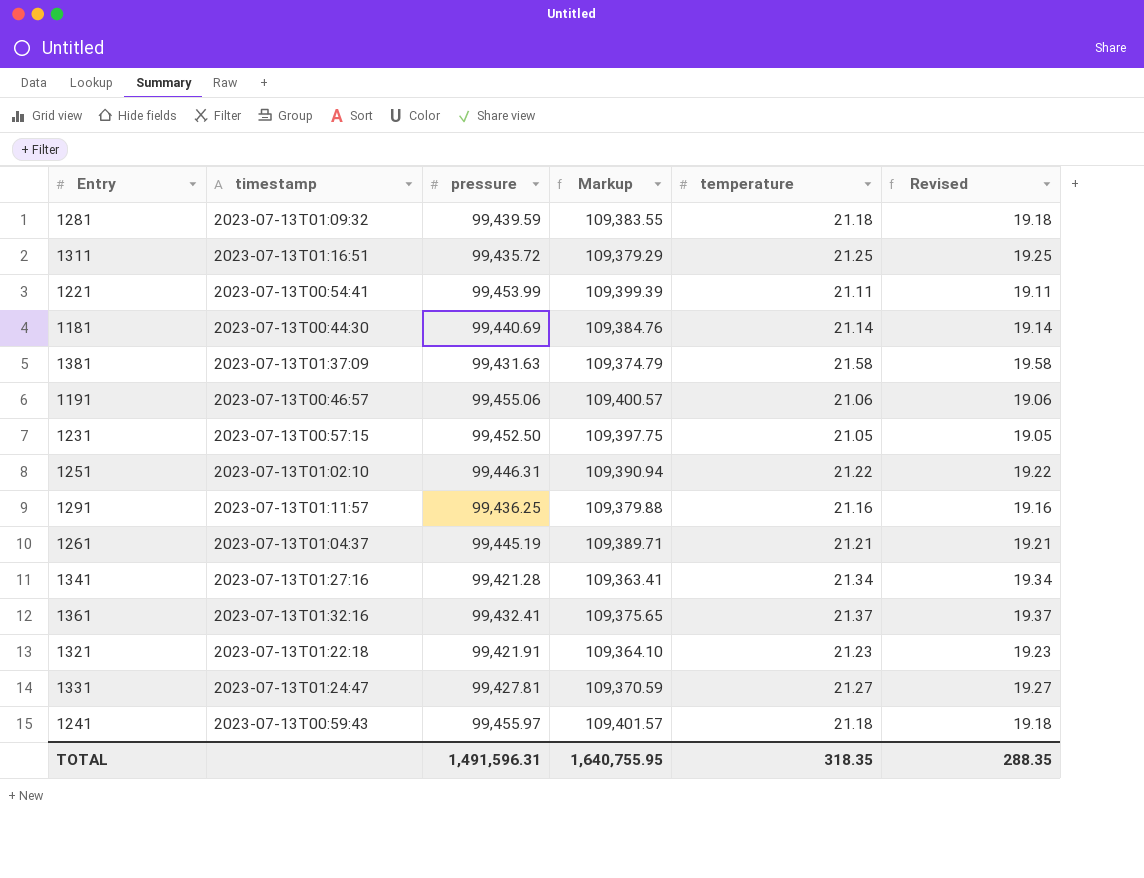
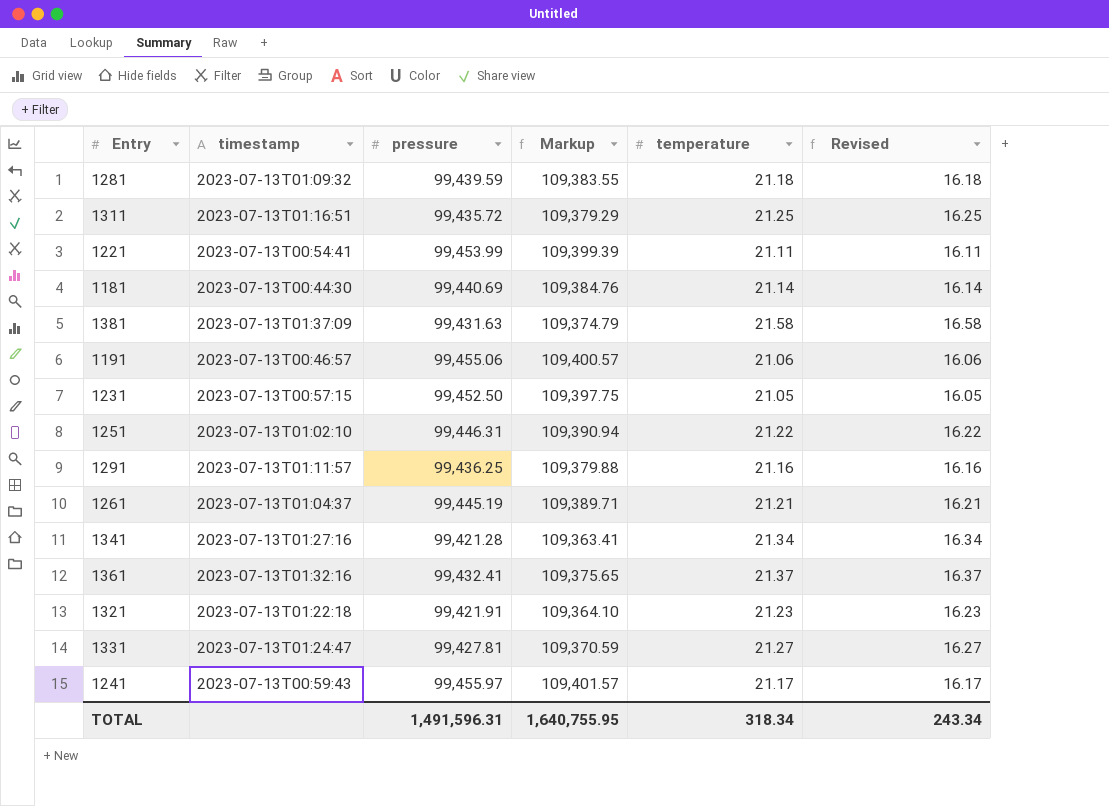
column Revised | formula: [temperature] - 2 -> [temperature] - 5
1241 | temperature: 21.18 -> 21.17
TOTAL | temperature: 318.35 -> 318.34
TOTAL | Revised: 288.35 -> 243.34

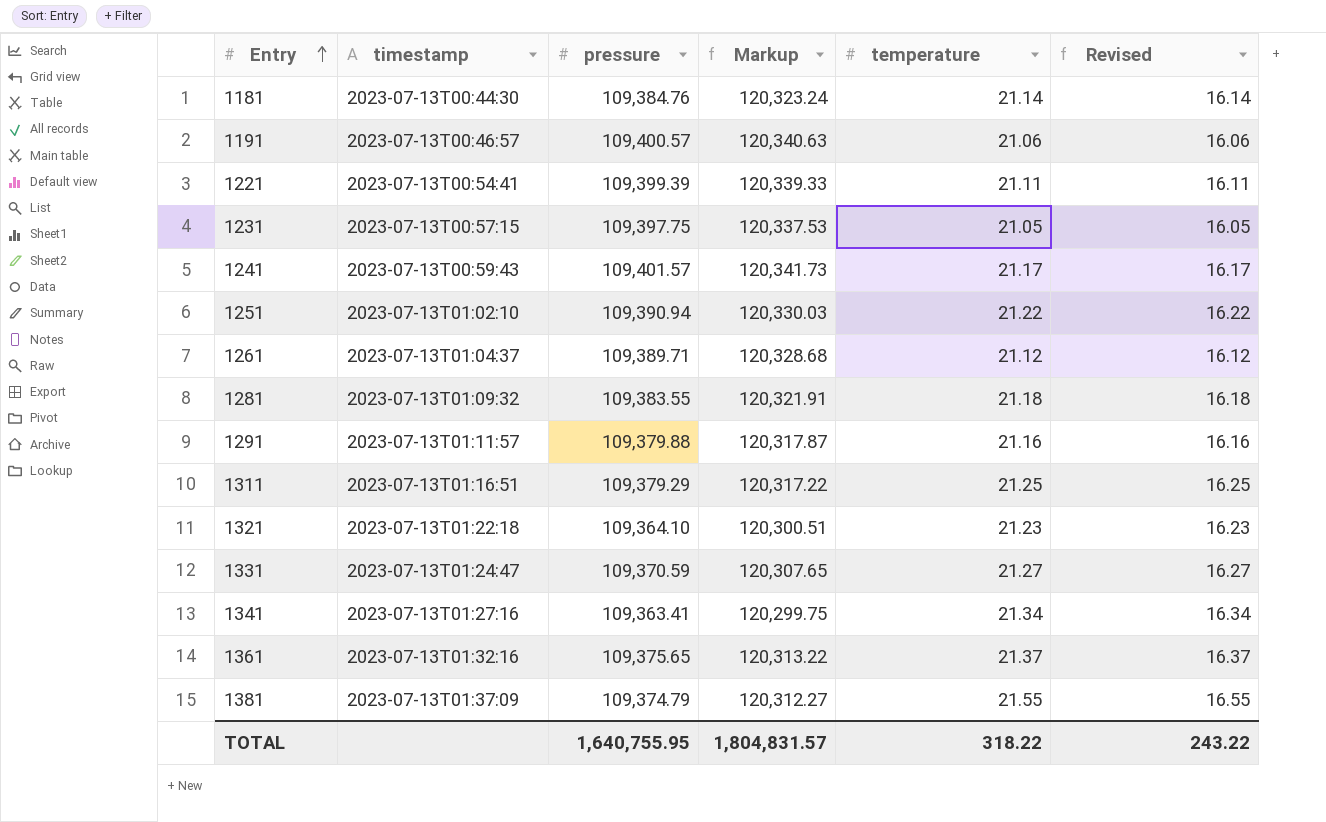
row order: none -> Entry ascending
1181 | pressure: 99,440.69 -> 109,384.76
1181 | Markup: 109,384.76 -> 120,323.24
1191 | pressure: 99,455.06 -> 109,400.57
1191 | Markup: 109,400.57 -> 120,340.63
1221 | pressure: 99,453.99 -> 109,399.39
1221 | Markup: 109,399.39 -> 120,339.33
1231 | pressure: 99,452.50 -> 109,397.75
1231 | Markup: 109,397.75 -> 120,337.53
1241 | pressure: 99,455.97 -> 109,401.57
1241 | Markup: 109,401.57 -> 120,341.73
1251 | pressure: 99,446.31 -> 109,390.94
1251 | Markup: 109,390.94 -> 120,330.03
1261 | pressure: 99,445.19 -> 109,389.71
1261 | Markup: 109,389.71 -> 120,328.68
1261 | temperature: 21.21 -> 21.12
1261 | Revised: 16.21 -> 16.12
1281 | pressure: 99,439.59 -> 109,383.55
1281 | Markup: 109,383.55 -> 120,321.91
1291 | pressure: 99,436.25 -> 109,379.88
1291 | Markup: 109,379.88 -> 120,317.87
1311 | pressure: 99,435.72 -> 109,379.29
1311 | Markup: 109,379.29 -> 120,317.22
1321 | pressure: 99,421.91 -> 109,364.10
1321 | Markup: 109,364.10 -> 120,300.51
1331 | pressure: 99,427.81 -> 109,370.59
1331 | Markup: 109,370.59 -> 120,307.65
1341 | pressure: 99,421.28 -> 109,363.41
1341 | Markup: 109,363.41 -> 120,299.75
1361 | pressure: 99,432.41 -> 109,375.65
1361 | Markup: 109,375.65 -> 120,313.22
1381 | pressure: 99,431.63 -> 109,374.79
1381 | Markup: 109,374.79 -> 120,312.27
1381 | temperature: 21.58 -> 21.55
1381 | Revised: 16.58 -> 16.55
TOTAL | pressure: 1,491,596.31 -> 1,640,755.95
TOTAL | Markup: 1,640,755.95 -> 1,804,831.57
TOTAL | temperature: 318.34 -> 318.22
TOTAL | Revised: 243.34 -> 243.22

